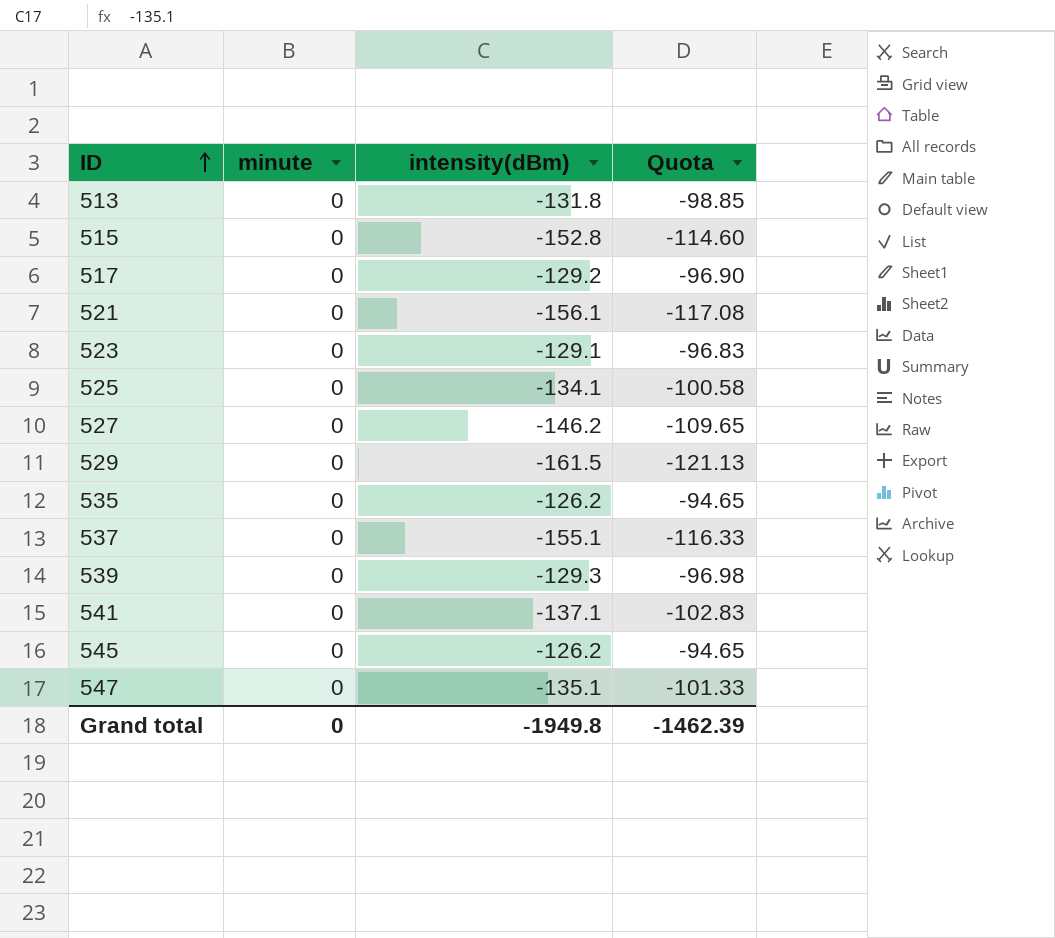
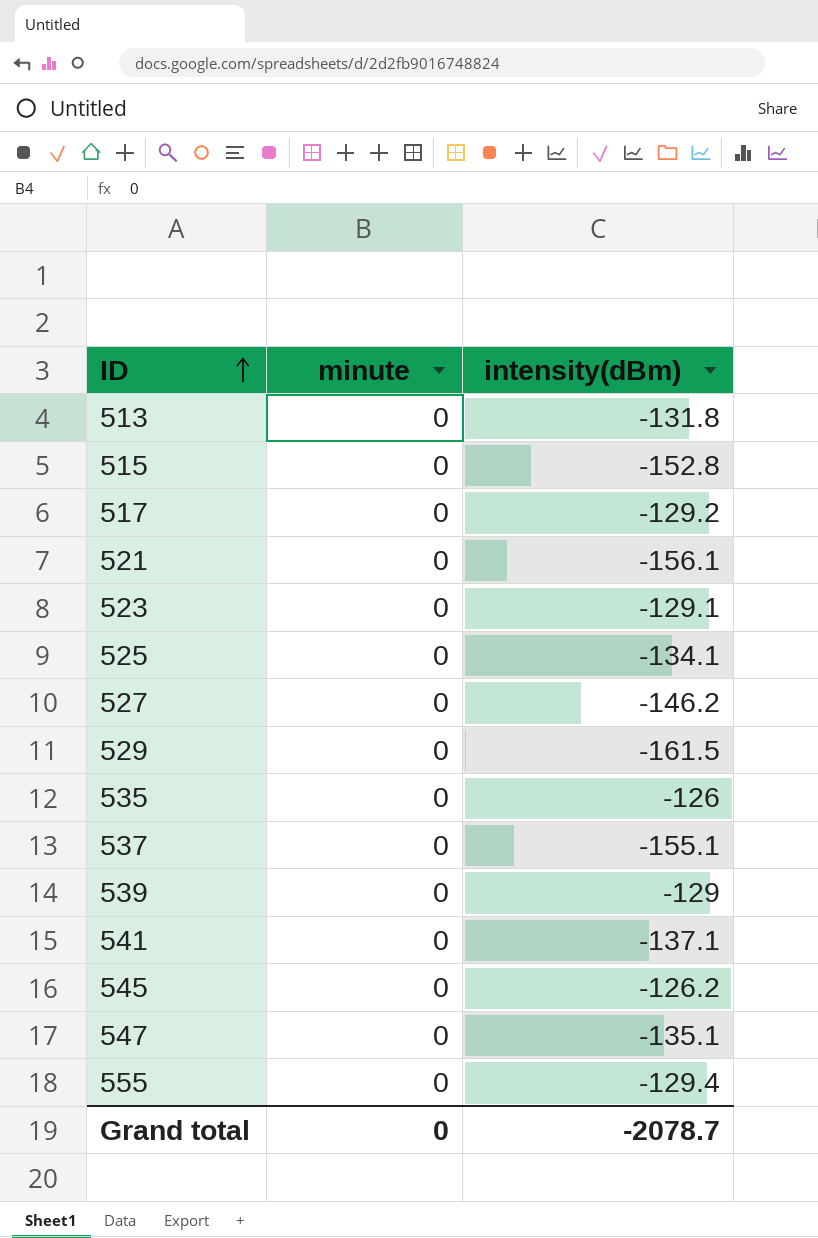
column Quota | formula: [intensity(dBm)] * 0.75 -> none
535 | intensity(dBm): -126.2 -> -126
539 | intensity(dBm): -129.3 -> -129
row 555: none -> 0 | -129.4
Grand total | intensity(dBm): -1949.8 -> -2078.7

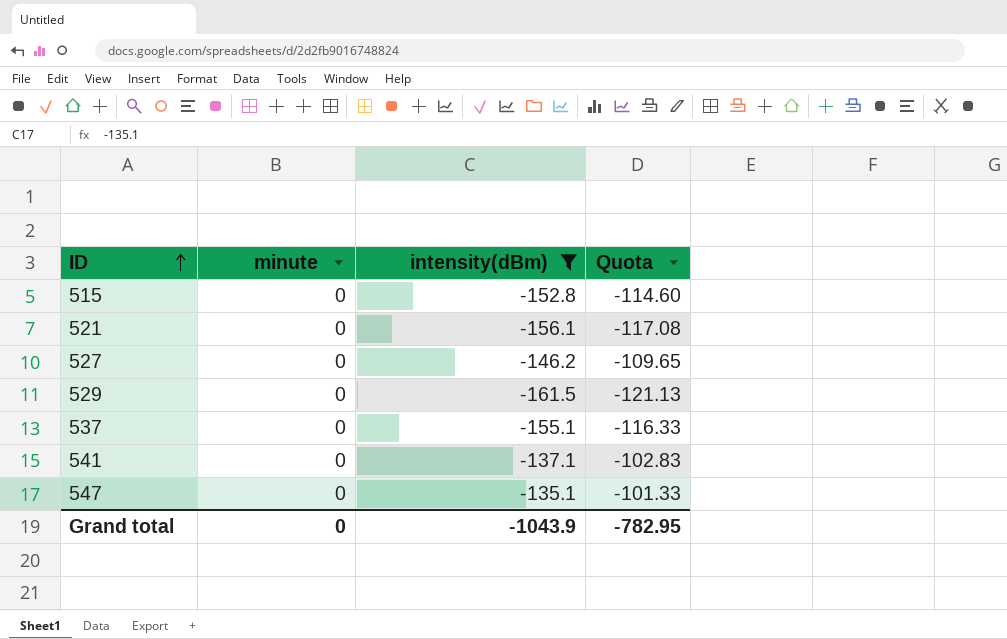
filter: none -> intensity(dBm) <= -135.1
column Quota | formula: none -> [intensity(dBm)] * 0.75
Grand total | intensity(dBm): -2078.7 -> -1043.9

